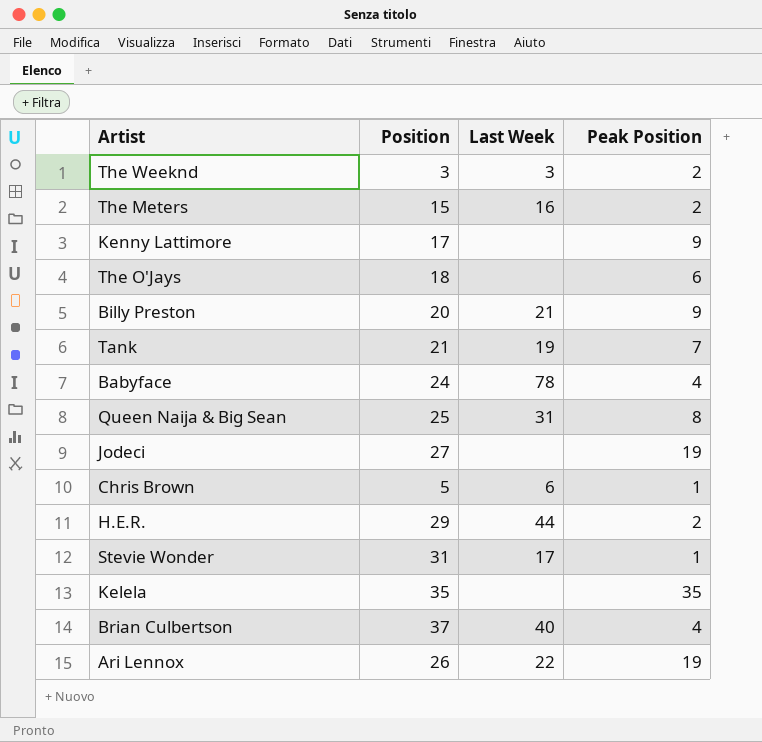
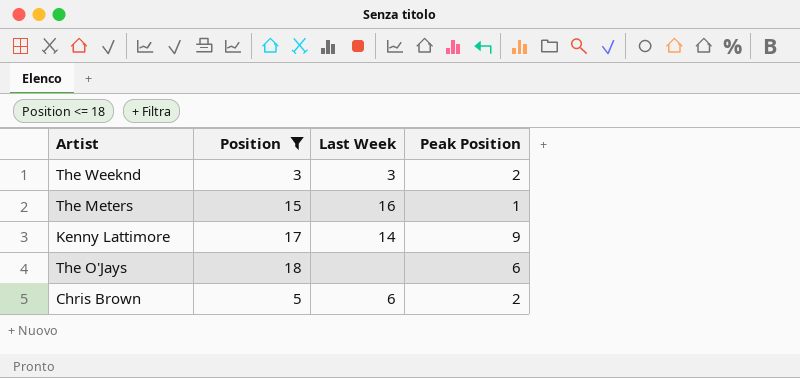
filter: none -> Position <= 18
The Meters | Peak Position: 2 -> 1
Kenny Lattimore | Last Week: none -> 14
Chris Brown | Peak Position: 1 -> 2

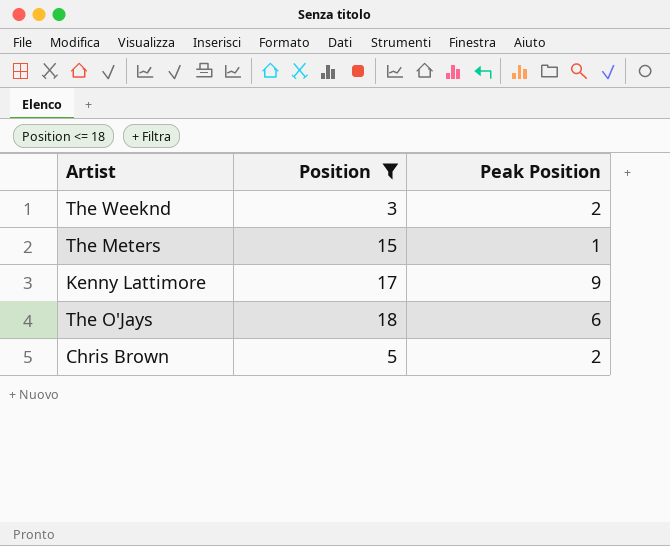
column Last Week | position: 3 -> none

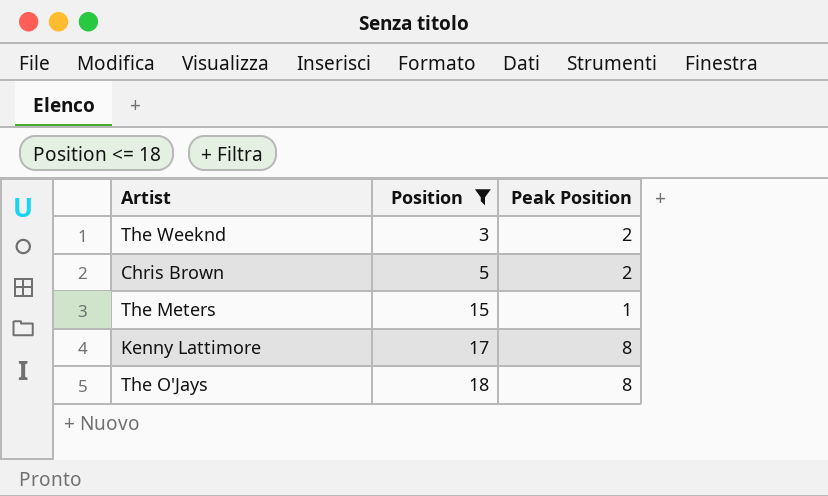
row order: none -> Position ascending
Kenny Lattimore | Peak Position: 9 -> 8
The O'Jays | Peak Position: 6 -> 8

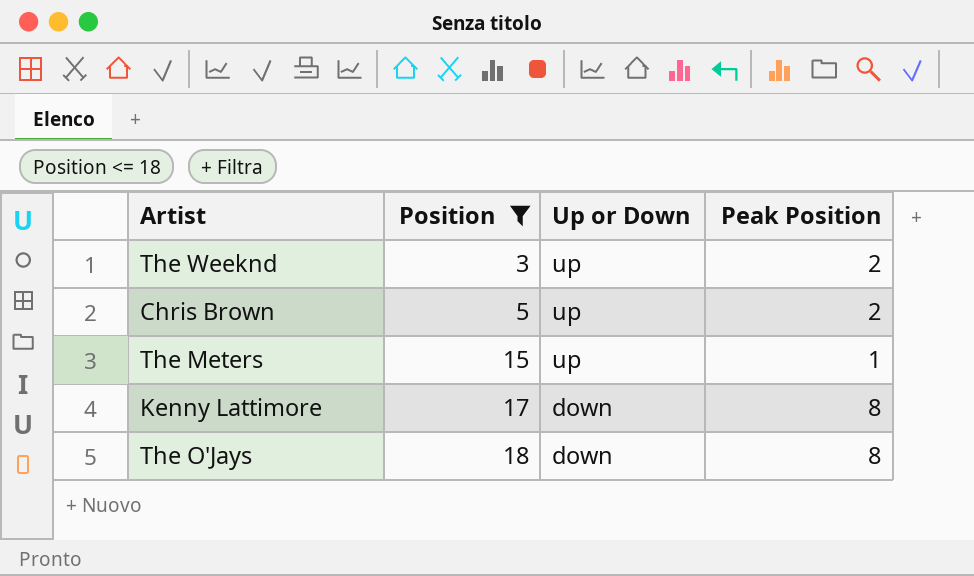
column Up or Down | position: none -> 3

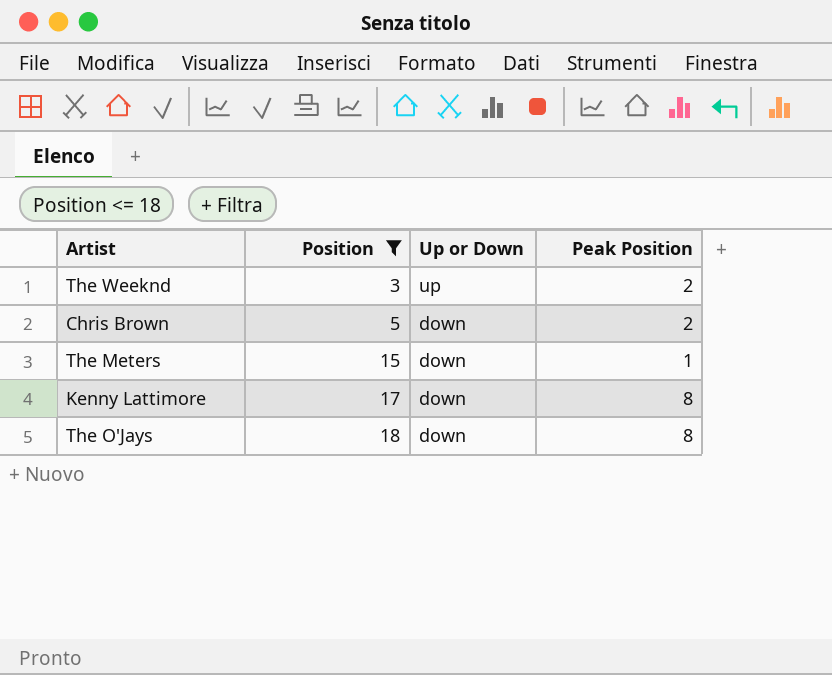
Chris Brown | Up or Down: up -> down
The Meters | Up or Down: up -> down

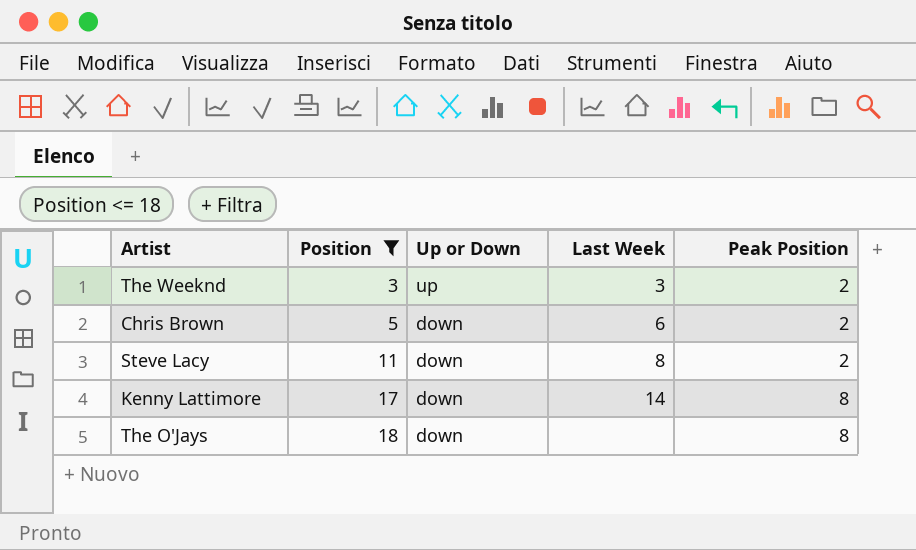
column Last Week | position: none -> 4
row The Meters: 15 | down | 1 -> none
row Steve Lacy: none -> 11 | down | 8 | 2

